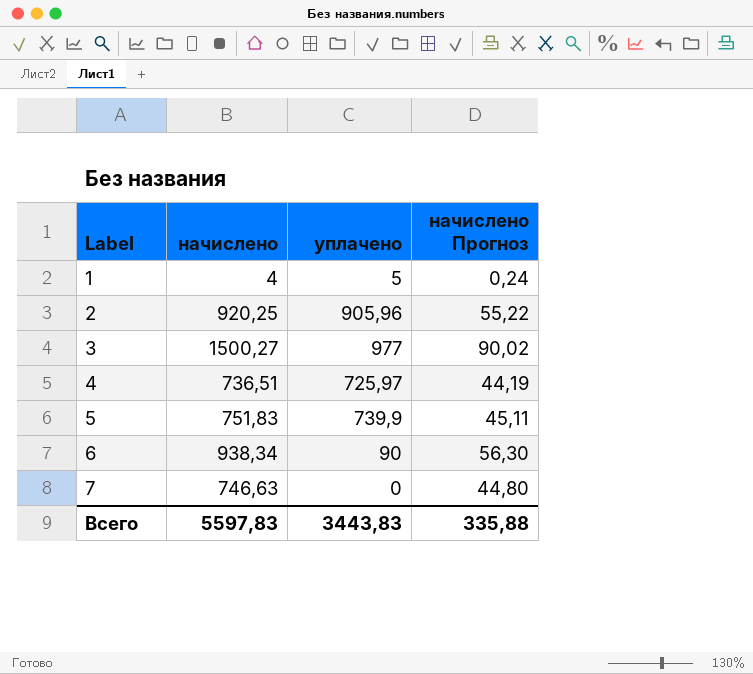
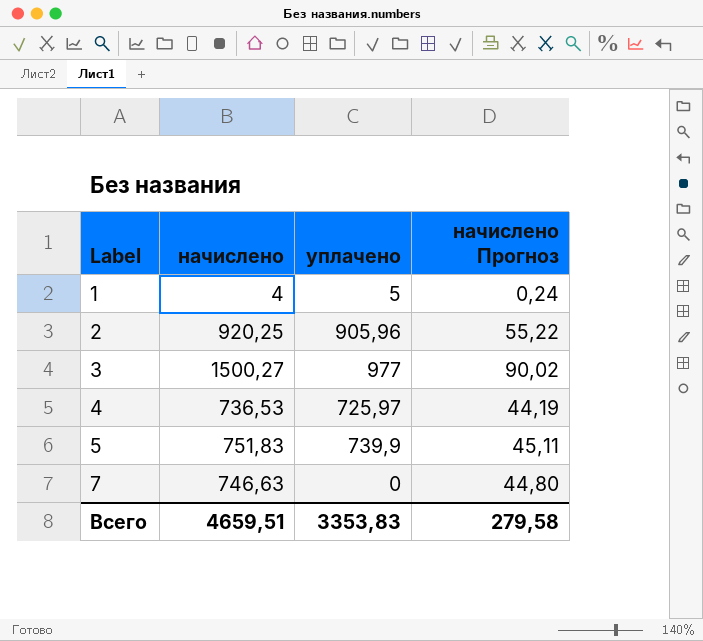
row 6: 938,34 | 90 | 56,30 -> none
4 | начислено: 736,51 -> 736,53
Всего | начислено: 5597,83 -> 4659,51
Всего | уплачено: 3443,83 -> 3353,83
Всего | начислено Прогноз: 335,88 -> 279,58

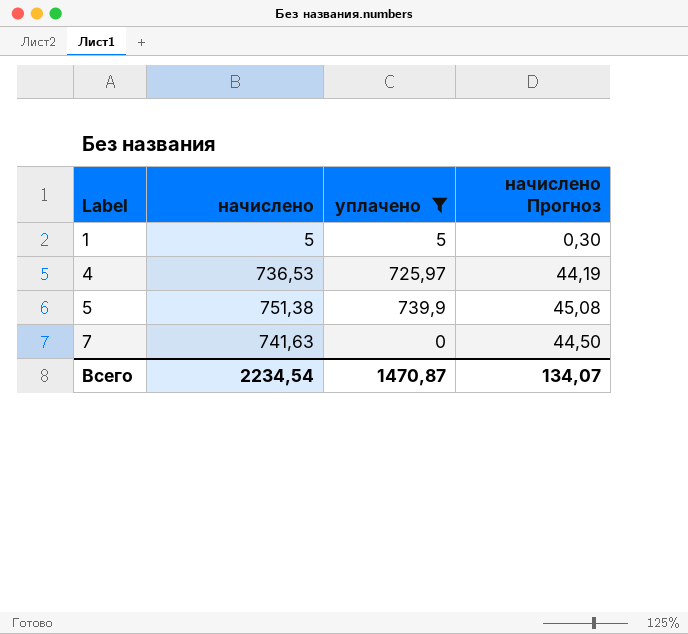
filter: none -> уплачено <= 739,9
1 | начислено: 4 -> 5
1 | начислено Прогноз: 0,24 -> 0,30
5 | начислено: 751,83 -> 751,38
5 | начислено Прогноз: 45,11 -> 45,08
7 | начислено: 746,63 -> 741,63
7 | начислено Прогноз: 44,80 -> 44,50
Всего | начислено: 4659,51 -> 2234,54
Всего | уплачено: 3353,83 -> 1470,87
Всего | начислено Прогноз: 279,58 -> 134,07

